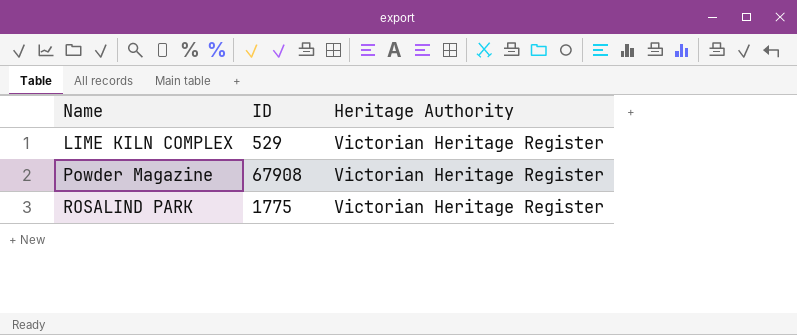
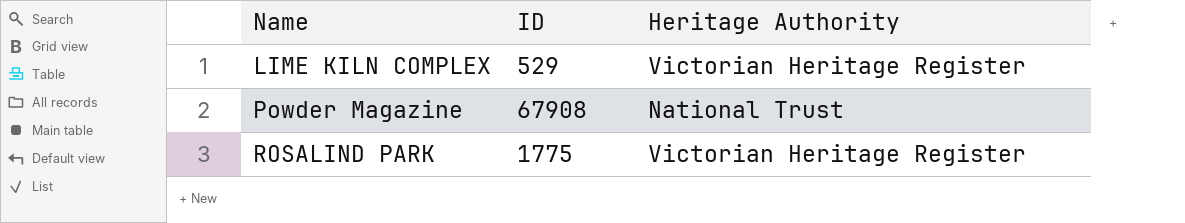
Powder Magazine | Heritage Authority: Victorian Heritage Register -> National Trust

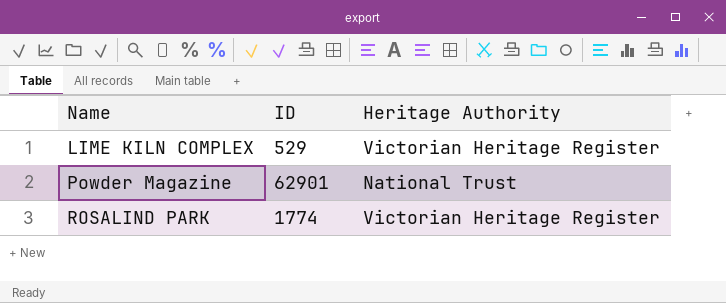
Powder Magazine | ID: 67908 -> 62901
ROSALIND PARK | ID: 1775 -> 1774

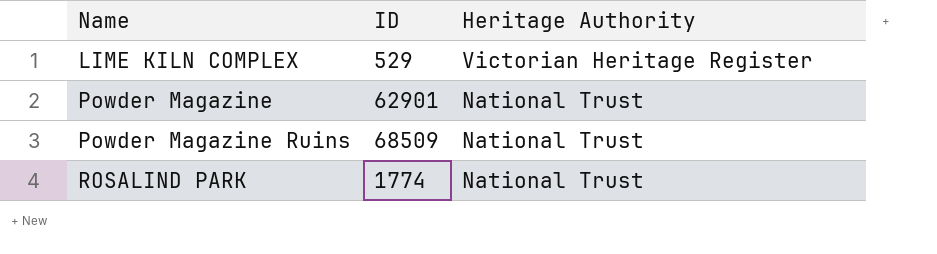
row Powder Magazine Ruins: none -> 68509 | National Trust
ROSALIND PARK | Heritage Authority: Victorian Heritage Register -> National Trust

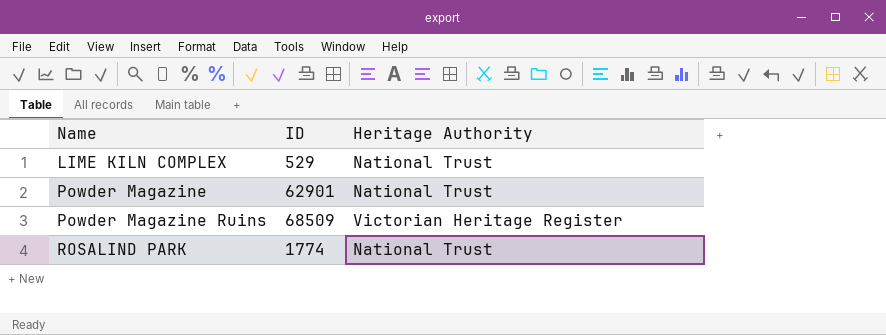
LIME KILN COMPLEX | Heritage Authority: Victorian Heritage Register -> National Trust
Powder Magazine Ruins | Heritage Authority: National Trust -> Victorian Heritage Register

